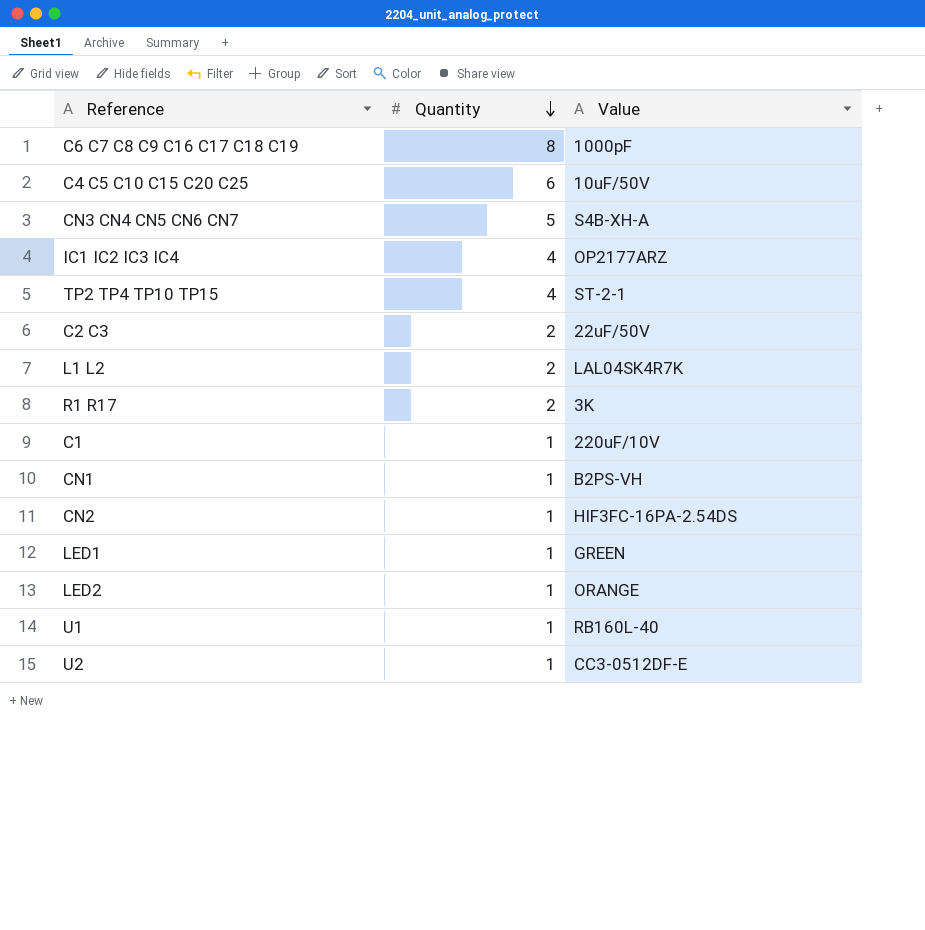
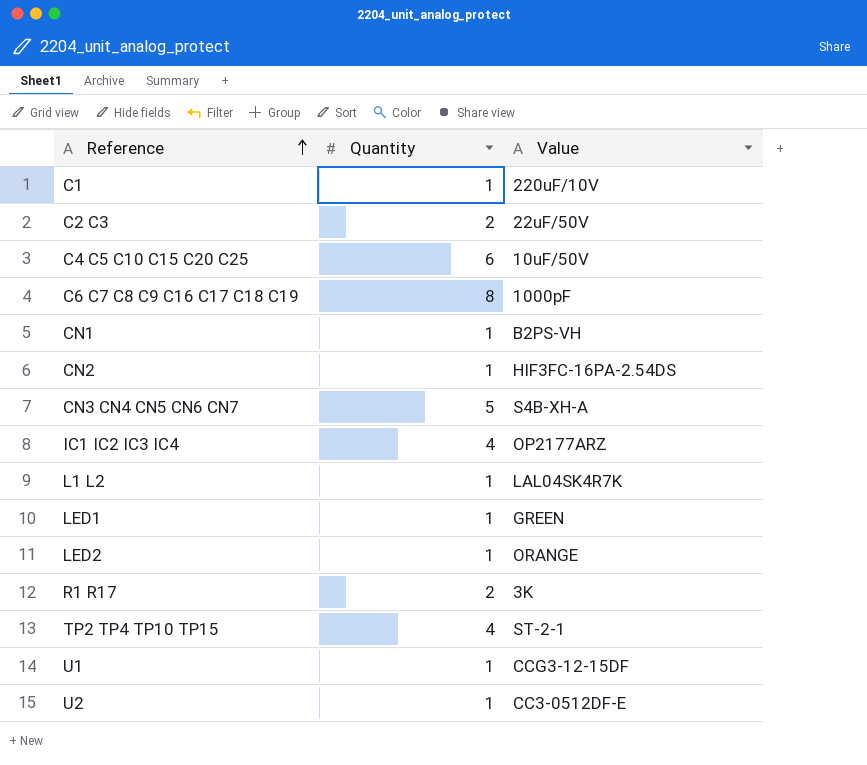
row order: Quantity descending -> Reference ascending
L1 L2 | Quantity: 2 -> 1
U1 | Value: RB160L-40 -> CCG3-12-15DF

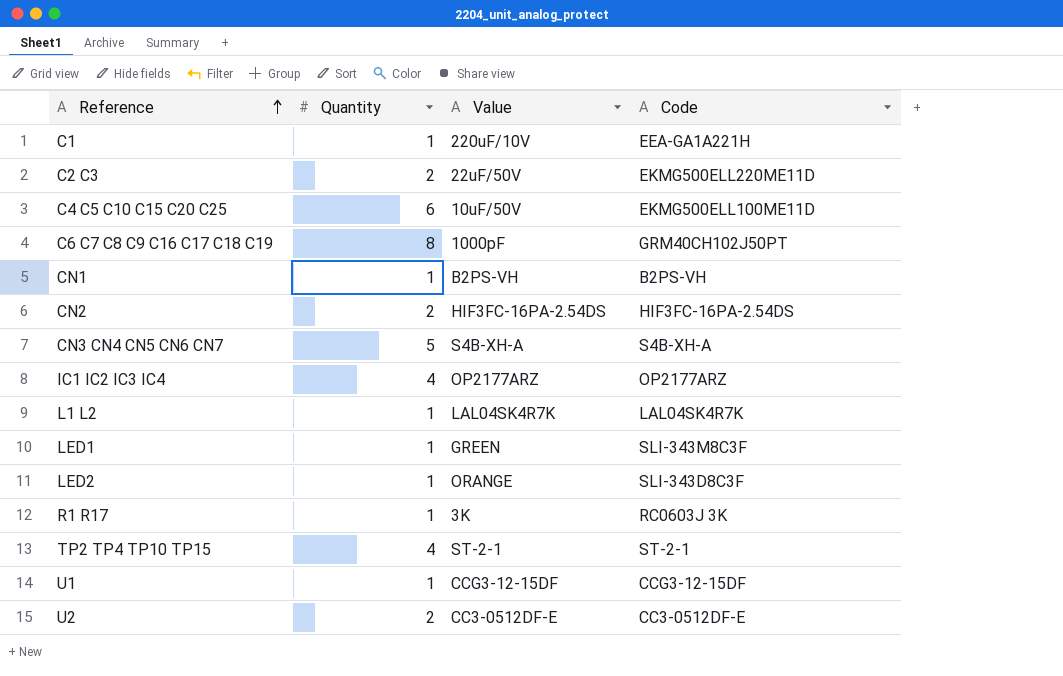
column Code | position: none -> 4
CN2 | Quantity: 1 -> 2
R1 R17 | Quantity: 2 -> 1
U2 | Quantity: 1 -> 2

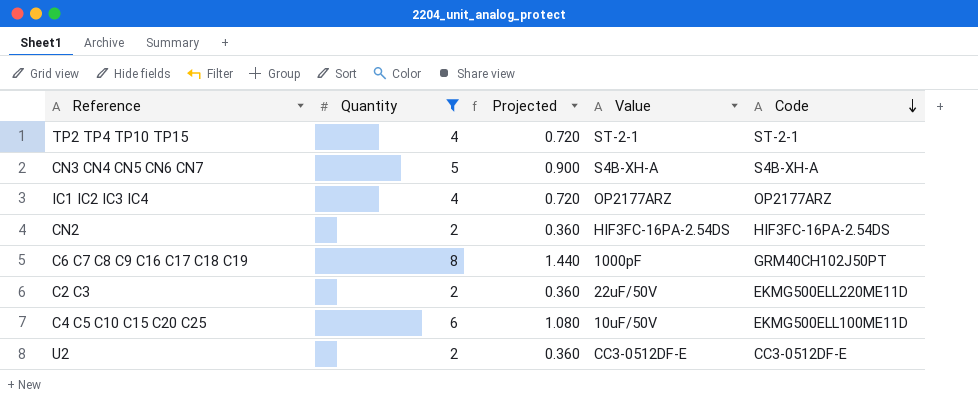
filter: none -> Quantity != 1
row order: Reference ascending -> Code descending
column Projected | formula: none -> [Quantity] * 0.18

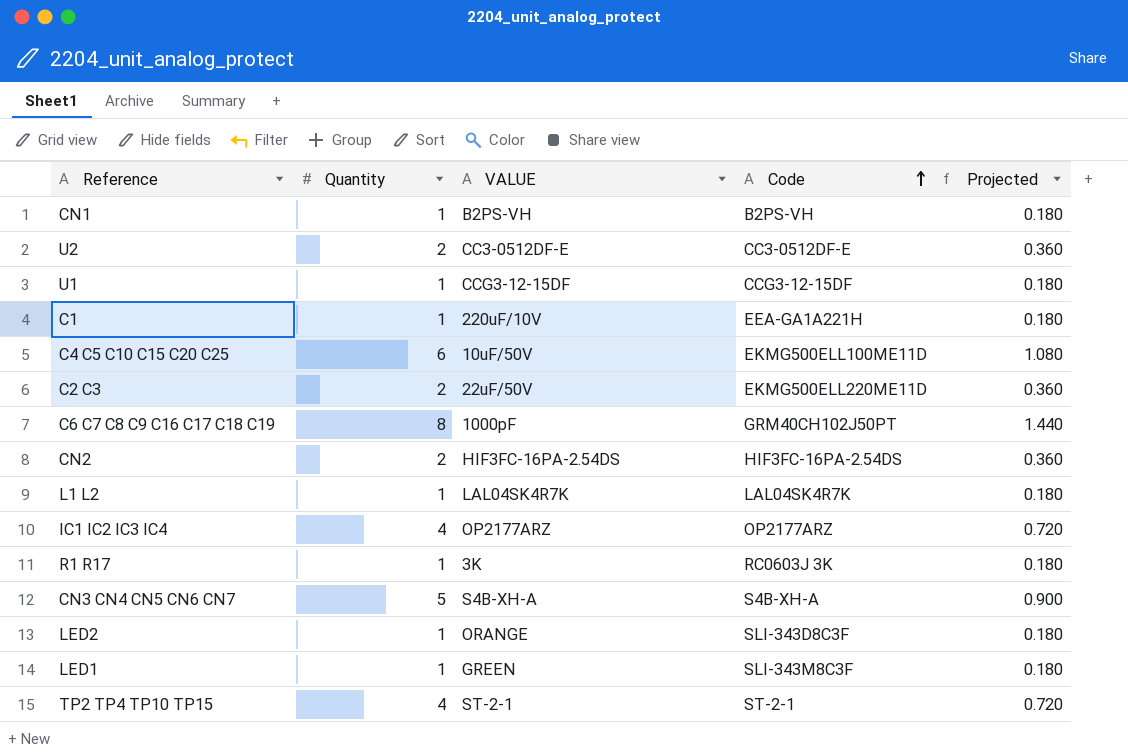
filter: Quantity != 1 -> none
row order: Code descending -> Code ascending
column name: Value -> VALUE
column Projected | position: 3 -> 5

